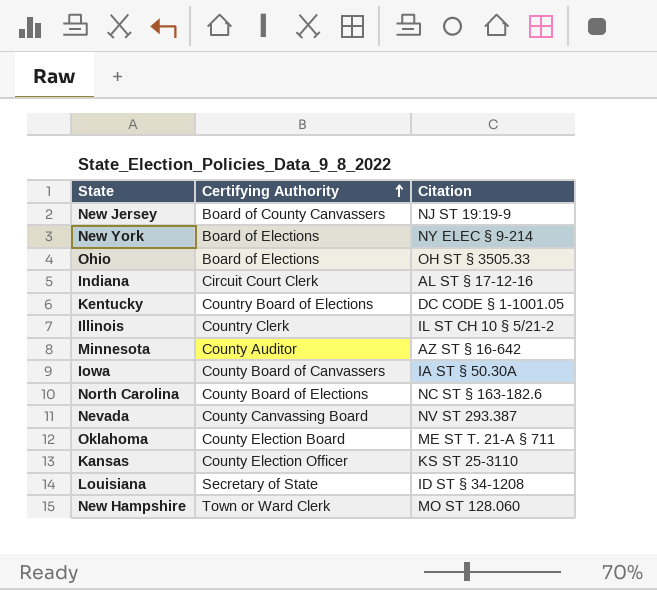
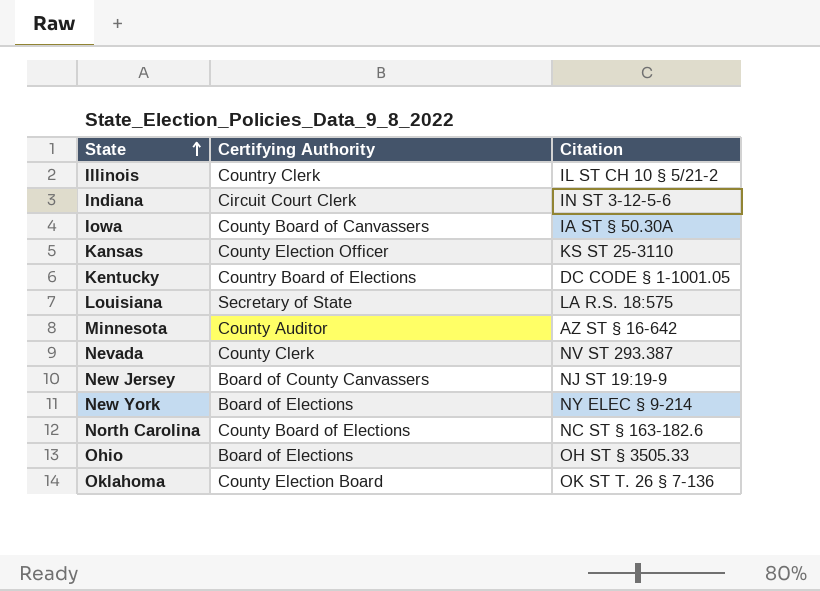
row order: Certifying Authority ascending -> State ascending
row New Hampshire: Town or Ward Clerk | MO ST 128.060 -> none
Indiana | Citation: AL ST § 17-12-16 -> IN ST 3-12-5-6
Louisiana | Citation: ID ST § 34-1208 -> LA R.S. 18:575
Nevada | Certifying Authority: County Canvassing Board -> County Clerk
Oklahoma | Citation: ME ST T. 21-A § 711 -> OK ST T. 26 § 7-136

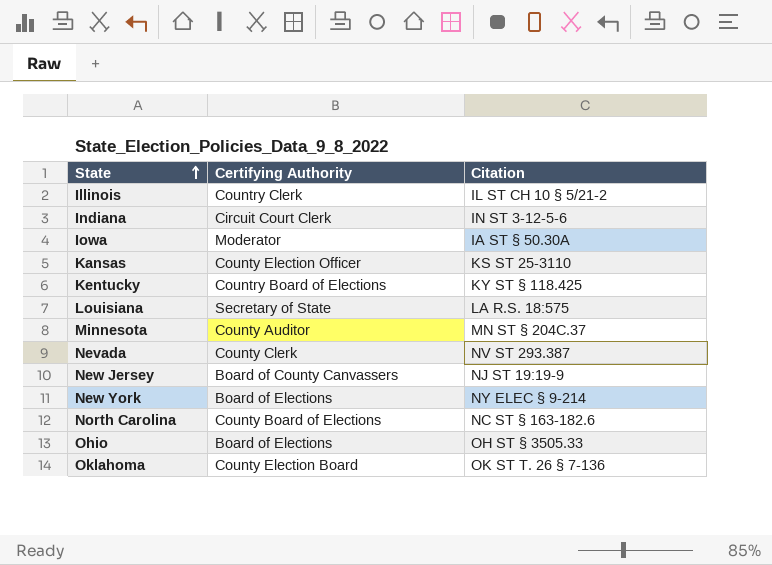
Iowa | Certifying Authority: County Board of Canvassers -> Moderator
Kentucky | Citation: DC CODE § 1-1001.05 -> KY ST § 118.425
Minnesota | Citation: AZ ST § 16-642 -> MN ST § 204C.37

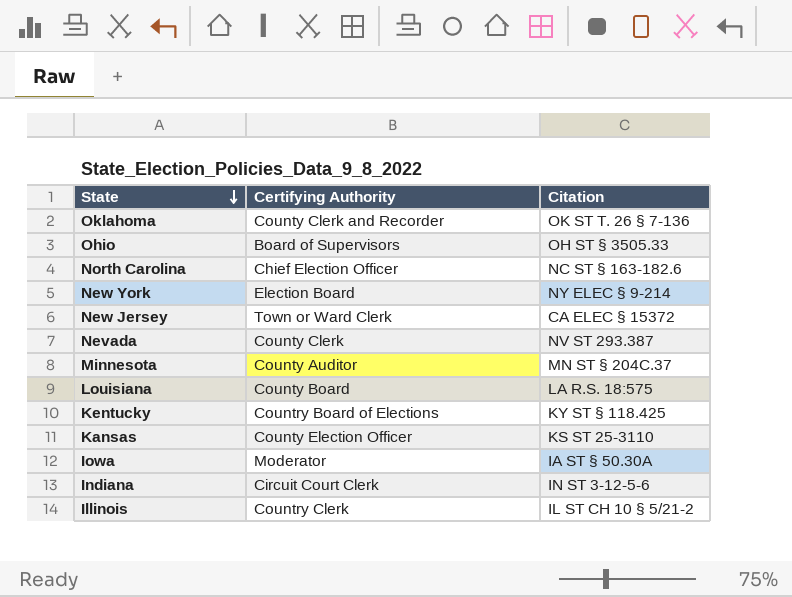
row order: State ascending -> State descending
Oklahoma | Certifying Authority: County Election Board -> County Clerk and Recorder
Ohio | Certifying Authority: Board of Elections -> Board of Supervisors
North Carolina | Certifying Authority: County Board of Elections -> Chief Election Officer
New York | Certifying Authority: Board of Elections -> Election Board
New Jersey | Certifying Authority: Board of County Canvassers -> Town or Ward Clerk
New Jersey | Citation: NJ ST 19:19-9 -> CA ELEC § 15372
Louisiana | Certifying Authority: Secretary of State -> County Board

